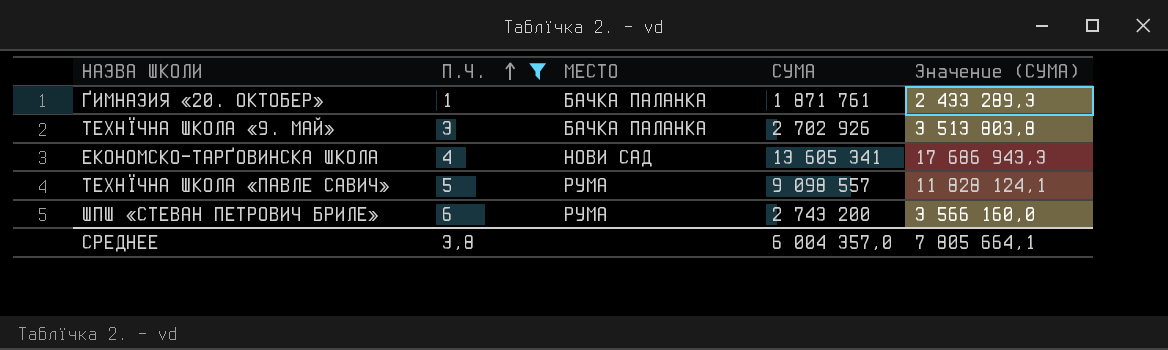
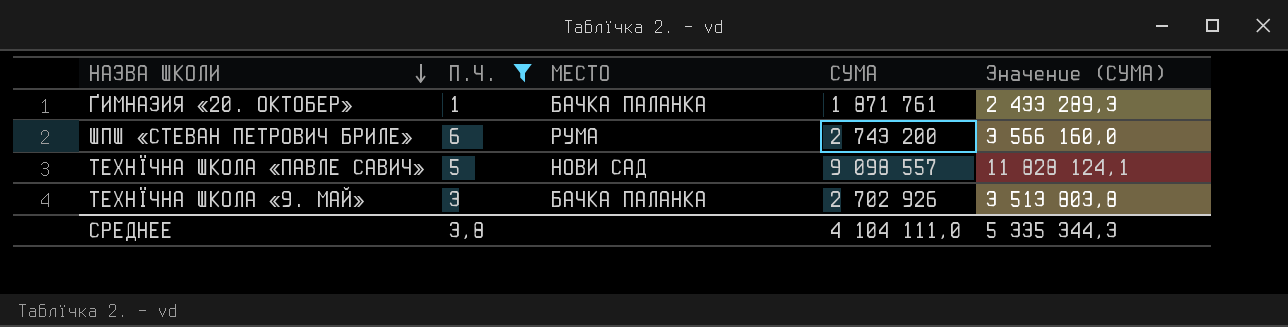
row order: П.Ч. ascending -> НАЗВА ШКОЛИ descending
row ЕКОНОМСКО-ТАРҐОВИНСКА ШКОЛА: 4 | НОВИ САД | 13 605 341 | 17 686 943,3 -> none
ТЕХНЇЧНА ШКОЛА «ПАВЛЕ САВИЧ» | МЕСТО: РУМА -> НОВИ САД
СРЕДНЕЕ | СУМА: 6 004 357,0 -> 4 104 111,0
СРЕДНЕЕ | Значение (СУМА): 7 805 664,1 -> 5 335 344,3

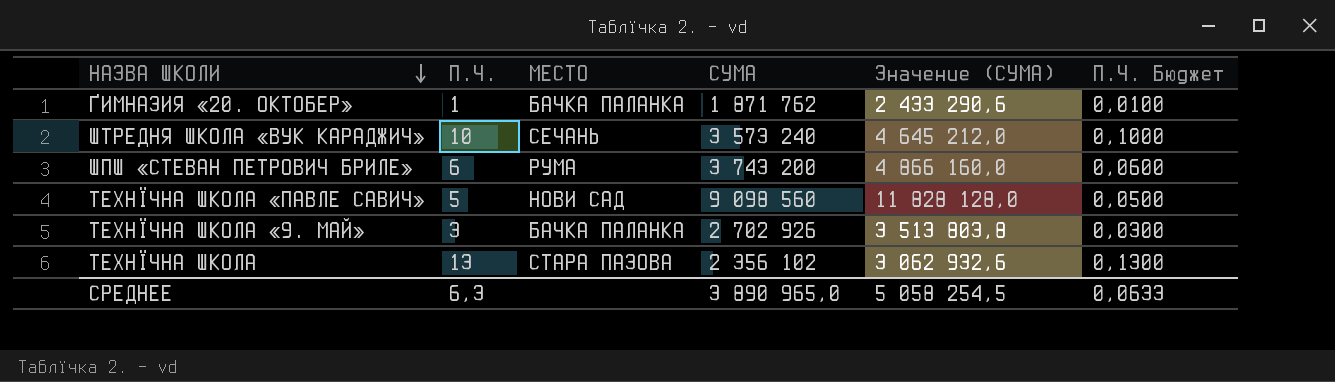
filter: П.Ч. <= 6 -> none
column П.Ч. Бюджет | formula: none -> [П.Ч.] * 0,01
ҐИМНАЗИЯ «20. ОКТОБЕР» | СУМА: 1 871 761 -> 1 871 762
ҐИМНАЗИЯ «20. ОКТОБЕР» | Значение (СУМА): 2 433 289,3 -> 2 433 290,6
ШПШ «СТЕВАН ПЕТРОВИЧ БРИЛЕ» | СУМА: 2 743 200 -> 3 743 200
ШПШ «СТЕВАН ПЕТРОВИЧ БРИЛЕ» | Значение (СУМА): 3 566 160,0 -> 4 866 160,0
ТЕХНЇЧНА ШКОЛА «ПАВЛЕ САВИЧ» | СУМА: 9 098 557 -> 9 098 560
ТЕХНЇЧНА ШКОЛА «ПАВЛЕ САВИЧ» | Значение (СУМА): 11 828 124,1 -> 11 828 128,0
СРЕДНЕЕ | П.Ч.: 3,8 -> 6,3
СРЕДНЕЕ | СУМА: 4 104 111,0 -> 3 890 965,0
СРЕДНЕЕ | Значение (СУМА): 5 335 344,3 -> 5 058 254,5

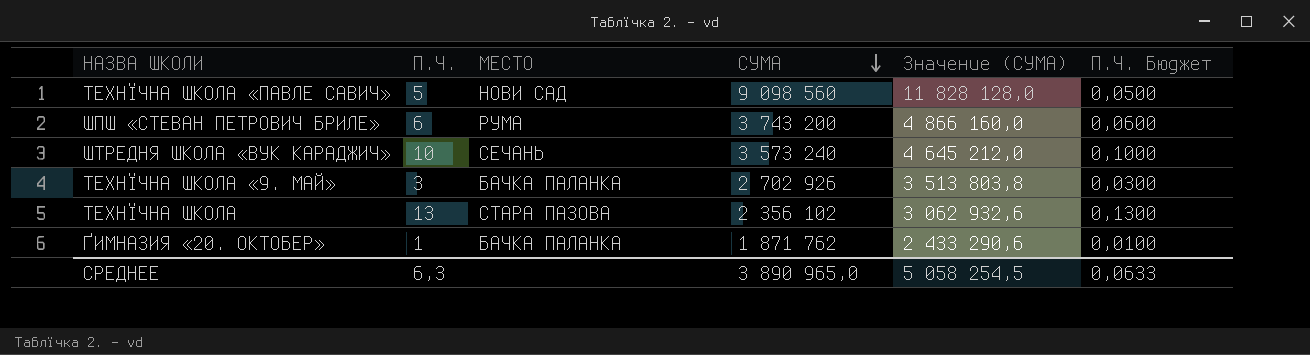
row order: НАЗВА ШКОЛИ descending -> СУМА descending

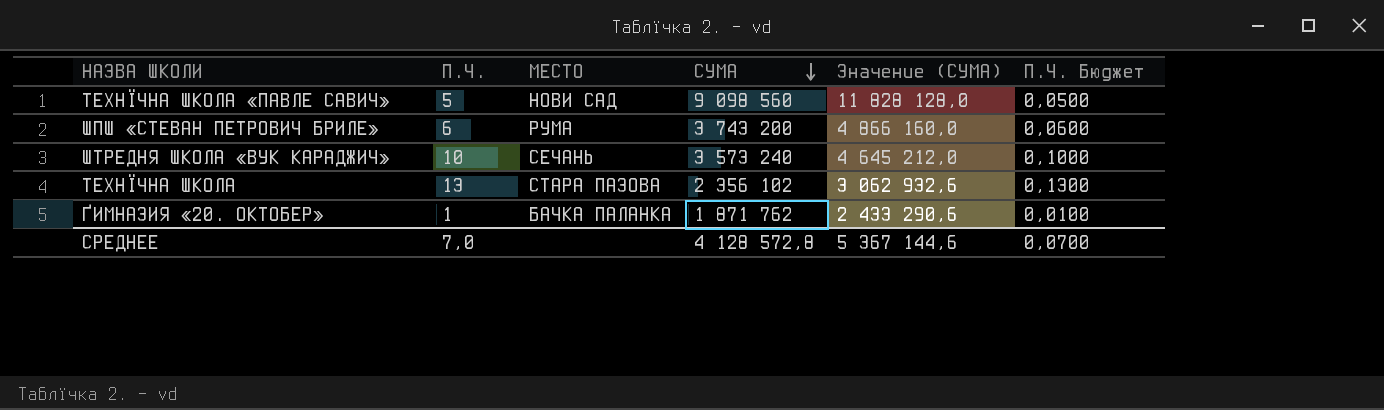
row ТЕХНЇЧНА ШКОЛА «9. МАЙ»: 3 | БАЧКА ПАЛАНКА | 2 702 926 | 3 513 803,8 | 0,0300 -> none
СРЕДНЕЕ | П.Ч.: 6,3 -> 7,0
СРЕДНЕЕ | СУМА: 3 890 965,0 -> 4 128 572,8
СРЕДНЕЕ | Значение (СУМА): 5 058 254,5 -> 5 367 144,6
СРЕДНЕЕ | П.Ч. Бюджет: 0,0633 -> 0,0700

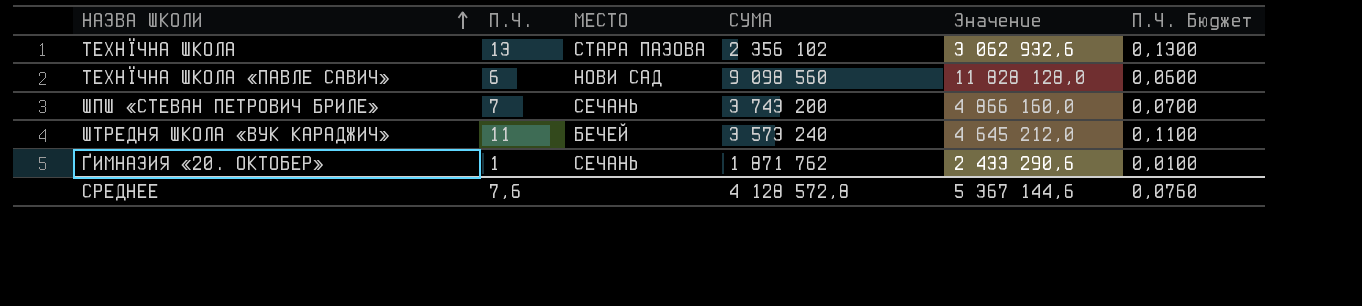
row order: СУМА descending -> НАЗВА ШКОЛИ ascending
column name: Значение (СУМА) -> Значение
ТЕХНЇЧНА ШКОЛА «ПАВЛЕ САВИЧ» | П.Ч.: 5 -> 6
ТЕХНЇЧНА ШКОЛА «ПАВЛЕ САВИЧ» | П.Ч. Бюджет: 0,0500 -> 0,0600
ШПШ «СТЕВАН ПЕТРОВИЧ БРИЛЕ» | П.Ч.: 6 -> 7
ШПШ «СТЕВАН ПЕТРОВИЧ БРИЛЕ» | МЕСТО: РУМА -> СЕЧАНЬ
ШПШ «СТЕВАН ПЕТРОВИЧ БРИЛЕ» | П.Ч. Бюджет: 0,0600 -> 0,0700
ШТРЕДНЯ ШКОЛА «ВУК КАРАДЖИЧ» | П.Ч.: 10 -> 11
ШТРЕДНЯ ШКОЛА «ВУК КАРАДЖИЧ» | МЕСТО: СЕЧАНЬ -> БЕЧЕЙ
ШТРЕДНЯ ШКОЛА «ВУК КАРАДЖИЧ» | П.Ч. Бюджет: 0,1000 -> 0,1100
ҐИМНАЗИЯ «20. ОКТОБЕР» | МЕСТО: БАЧКА ПАЛАНКА -> СЕЧАНЬ
СРЕДНЕЕ | П.Ч.: 7,0 -> 7,6
СРЕДНЕЕ | П.Ч. Бюджет: 0,0700 -> 0,0760

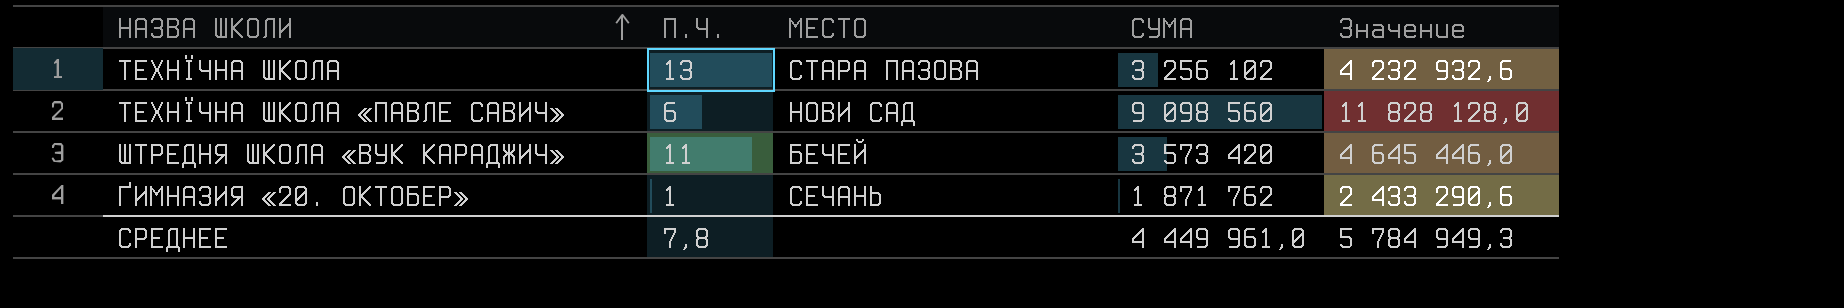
column П.Ч. Бюджет | formula: [П.Ч.] * 0,01 -> none
row ШПШ «СТЕВАН ПЕТРОВИЧ БРИЛЕ»: 7 | СЕЧАНЬ | 3 743 200 | 4 866 160,0 | 0,0700 -> none
ТЕХНЇЧНА ШКОЛА | СУМА: 2 356 102 -> 3 256 102
ТЕХНЇЧНА ШКОЛА | Значение: 3 062 932,6 -> 4 232 932,6
ШТРЕДНЯ ШКОЛА «ВУК КАРАДЖИЧ» | СУМА: 3 573 240 -> 3 573 420
ШТРЕДНЯ ШКОЛА «ВУК КАРАДЖИЧ» | Значение: 4 645 212,0 -> 4 645 446,0
СРЕДНЕЕ | П.Ч.: 7,6 -> 7,8
СРЕДНЕЕ | СУМА: 4 128 572,8 -> 4 449 961,0
СРЕДНЕЕ | Значение: 5 367 144,6 -> 5 784 949,3

